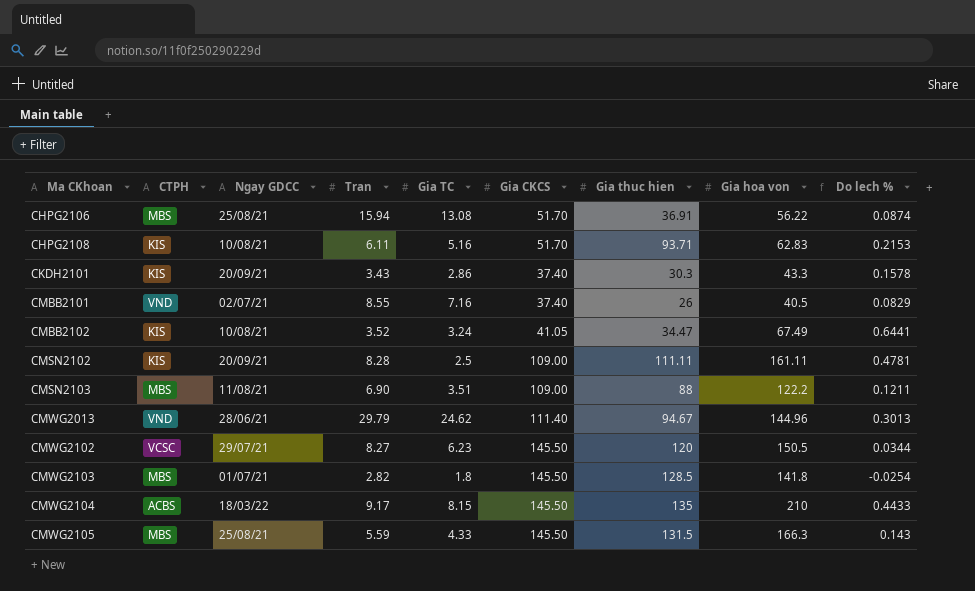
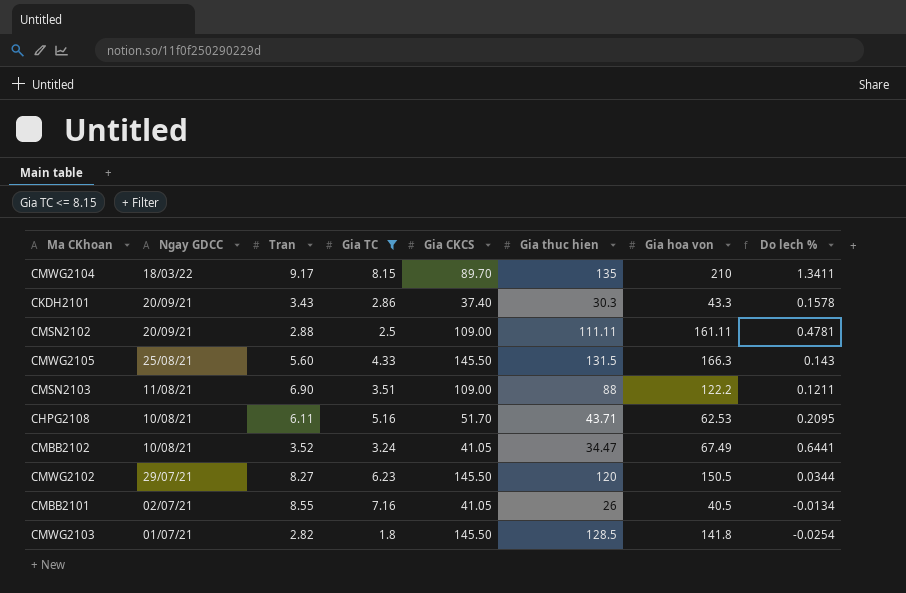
filter: none -> Gia TC <= 8.15
row order: Ma CKhoan ascending -> Ngay GDCC descending
column CTPH | position: 2 -> none
CMWG2104 | Gia CKCS: 145.50 -> 89.70
CMWG2104 | Do lech %: 0.4433 -> 1.3411
CMSN2102 | Tran: 8.28 -> 2.88
CMWG2105 | Tran: 5.59 -> 5.60
CHPG2108 | Gia thuc hien: 93.71 -> 43.71
CHPG2108 | Gia hoa von: 62.83 -> 62.53
CHPG2108 | Do lech %: 0.2153 -> 0.2095
CMBB2101 | Gia CKCS: 37.40 -> 41.05
CMBB2101 | Do lech %: 0.0829 -> -0.0134

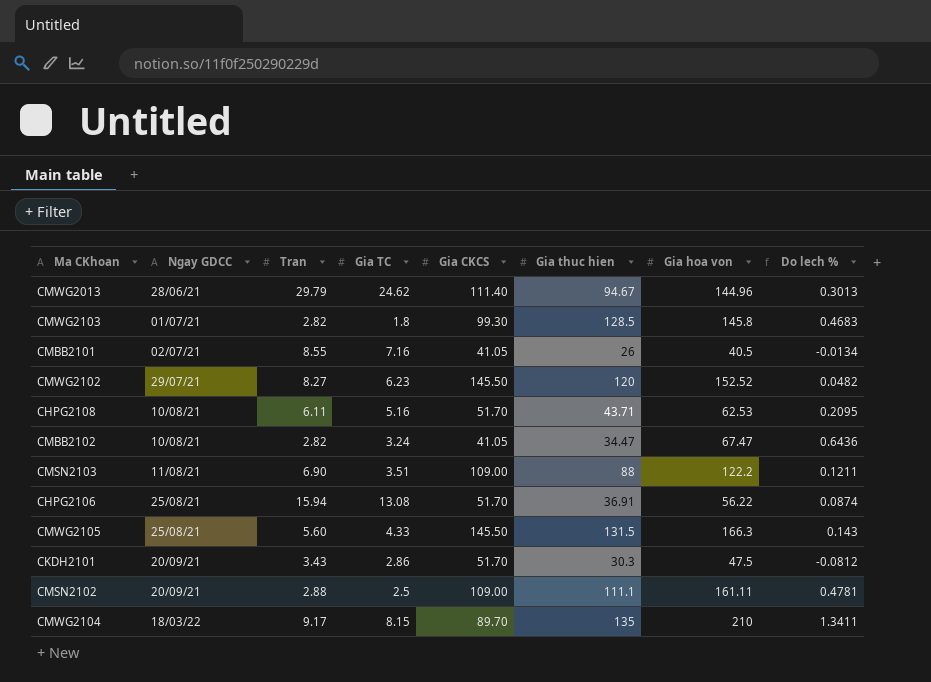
filter: Gia TC <= 8.15 -> none
row order: Ngay GDCC descending -> Ngay GDCC ascending
CMWG2103 | Gia CKCS: 145.50 -> 99.30
CMWG2103 | Gia hoa von: 141.8 -> 145.8
CMWG2103 | Do lech %: -0.0254 -> 0.4683
CMWG2102 | Gia hoa von: 150.5 -> 152.52
CMWG2102 | Do lech %: 0.0344 -> 0.0482
CMBB2102 | Tran: 3.52 -> 2.82
CMBB2102 | Gia hoa von: 67.49 -> 67.47
CMBB2102 | Do lech %: 0.6441 -> 0.6436
CKDH2101 | Gia CKCS: 37.40 -> 51.70
CKDH2101 | Gia hoa von: 43.3 -> 47.5
CKDH2101 | Do lech %: 0.1578 -> -0.0812
CMSN2102 | Gia thuc hien: 111.11 -> 111.1

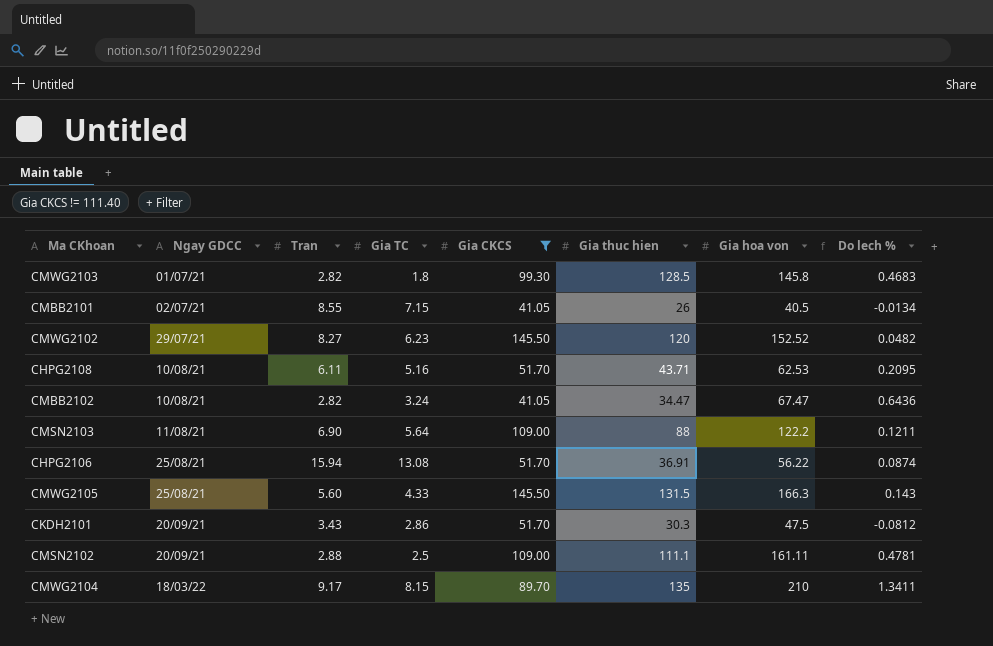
filter: none -> Gia CKCS != 111.40
CMBB2101 | Gia TC: 7.16 -> 7.15
CMSN2103 | Gia TC: 3.51 -> 5.64

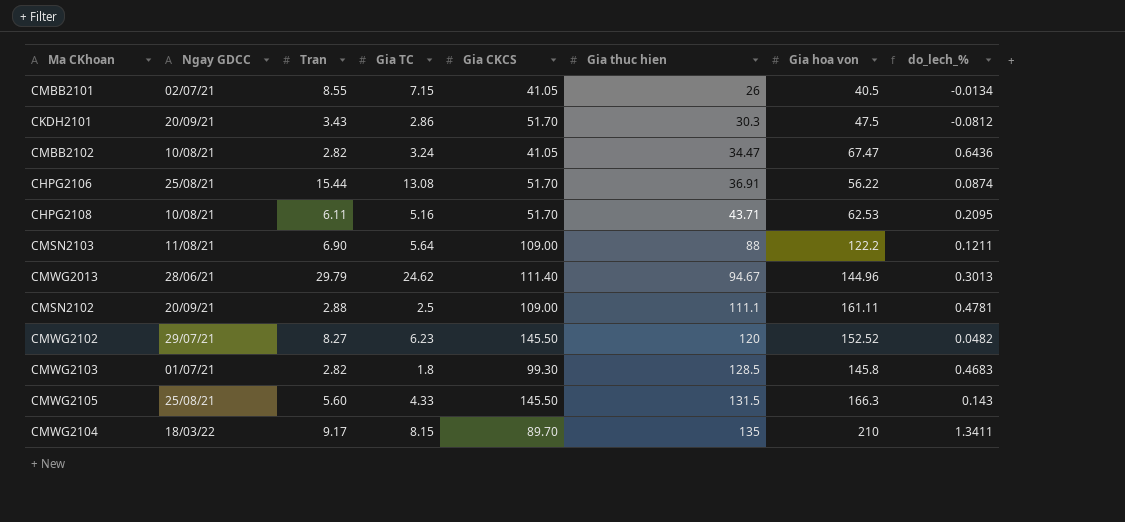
filter: Gia CKCS != 111.40 -> none
row order: Ngay GDCC ascending -> Gia thuc hien ascending
column name: Do lech % -> do_lech_%
CHPG2106 | Tran: 15.94 -> 15.44

